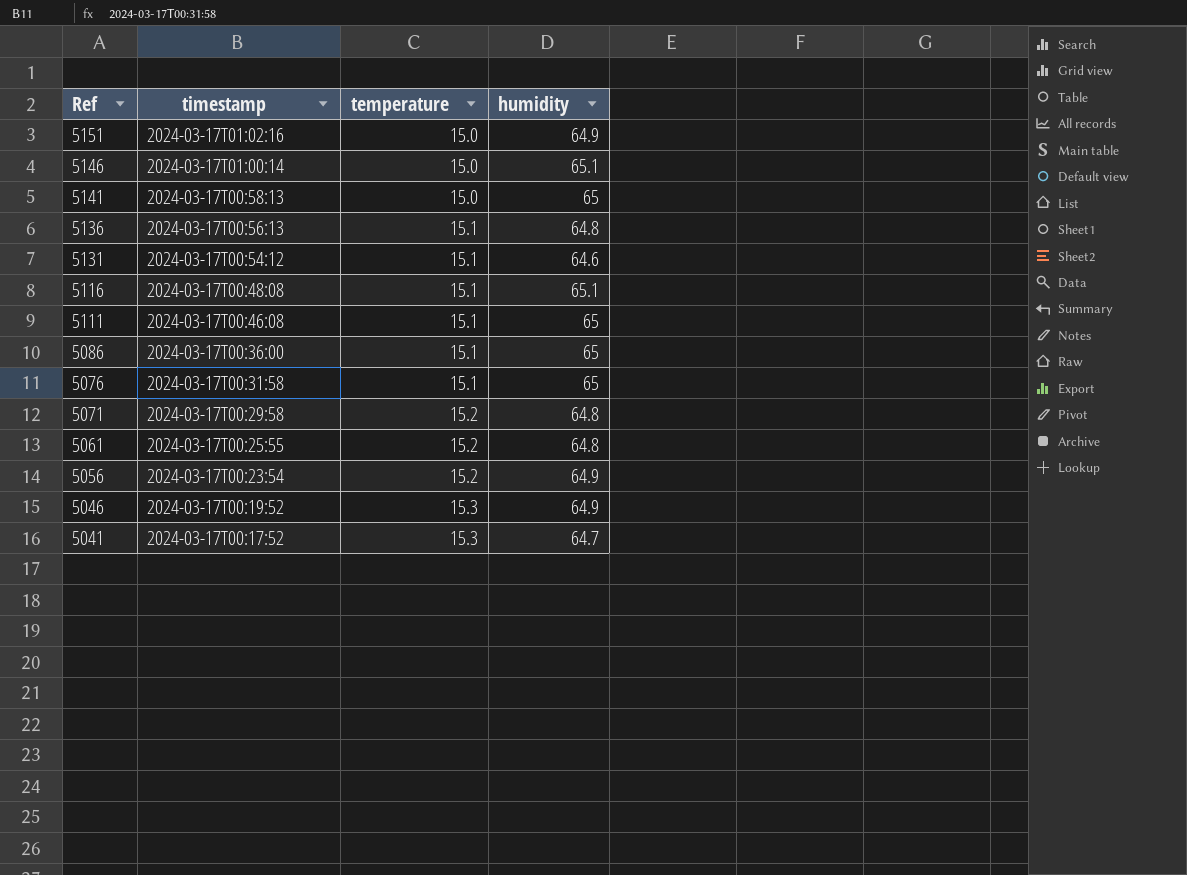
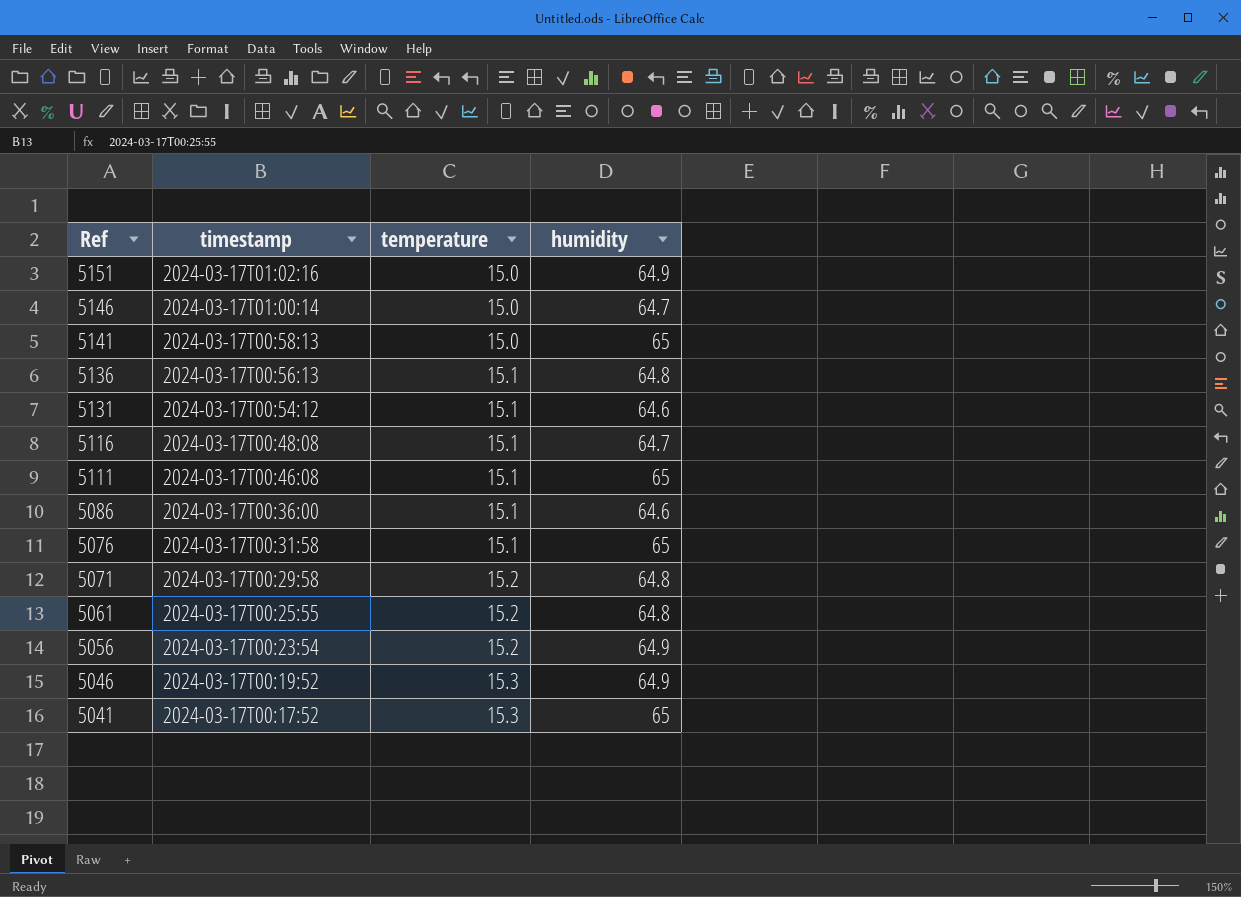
5146 | humidity: 65.1 -> 64.7
5116 | humidity: 65.1 -> 64.7
5086 | humidity: 65 -> 64.6
5041 | humidity: 64.7 -> 65

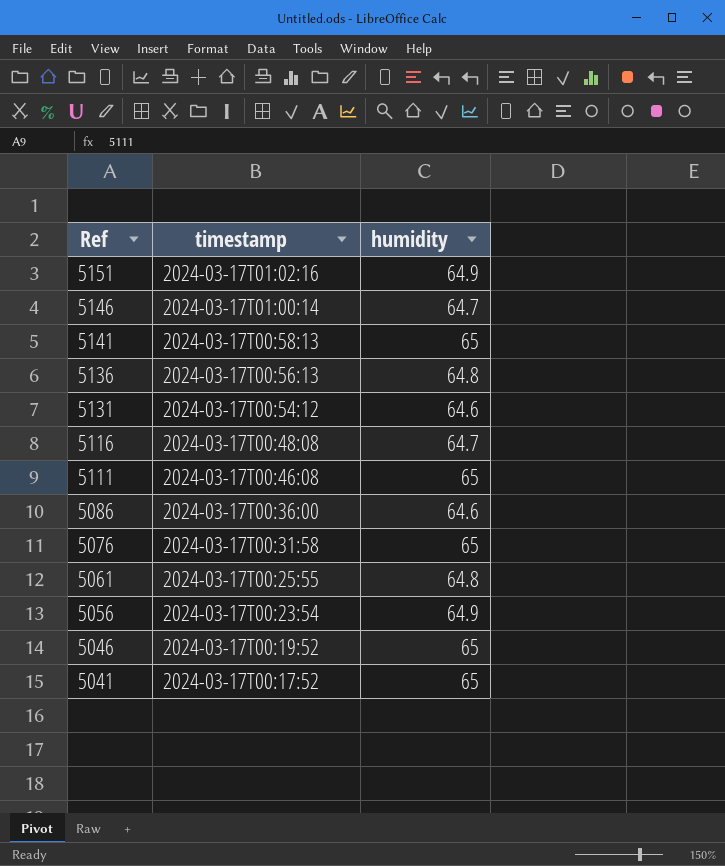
column temperature | position: 3 -> none
row 5071: 2024-03-17T00:29:58 | 15.2 | 64.8 -> none
5046 | humidity: 64.9 -> 65

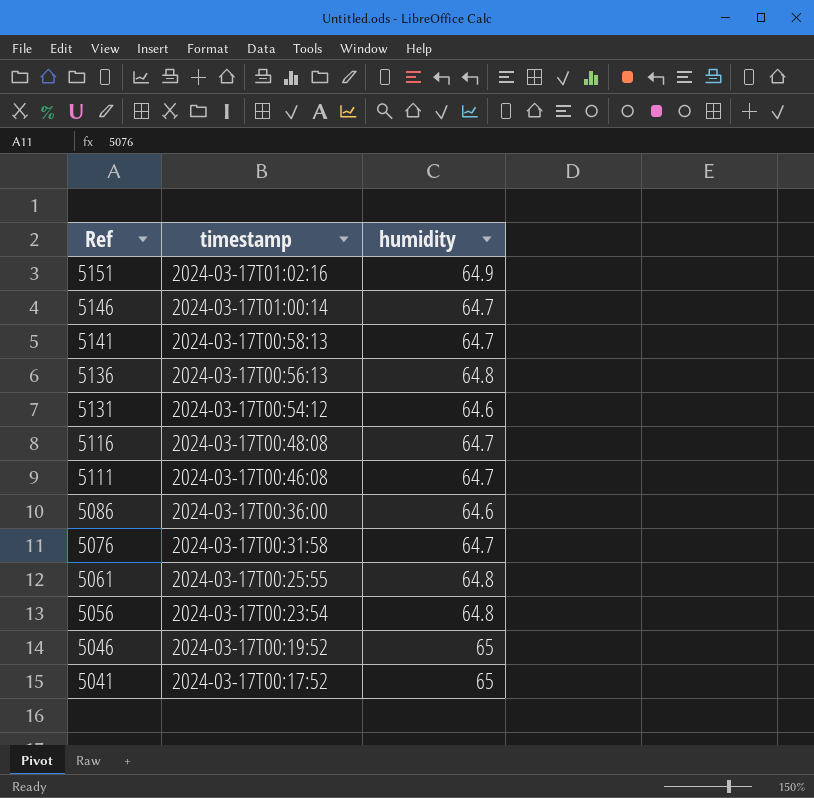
5141 | humidity: 65 -> 64.7
5111 | humidity: 65 -> 64.7
5076 | humidity: 65 -> 64.7
5056 | humidity: 64.9 -> 64.8

